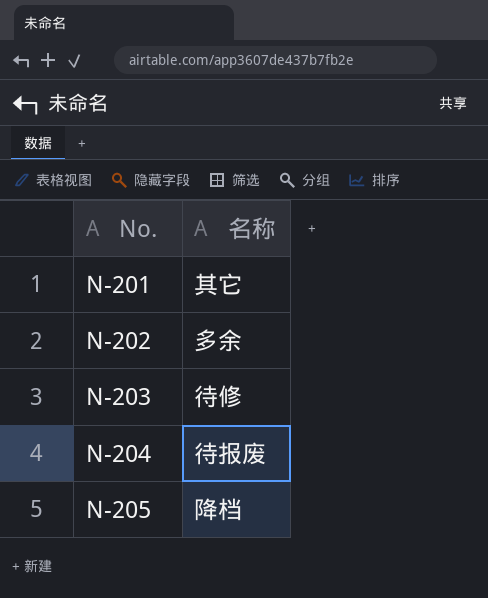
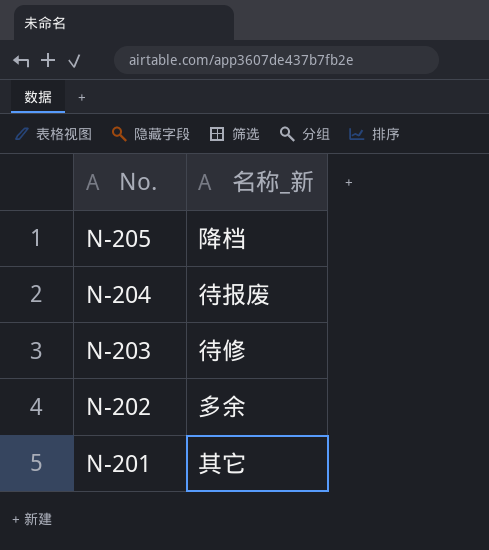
row order: No. ascending -> No. descending
column name: 名称 -> 名称_新

